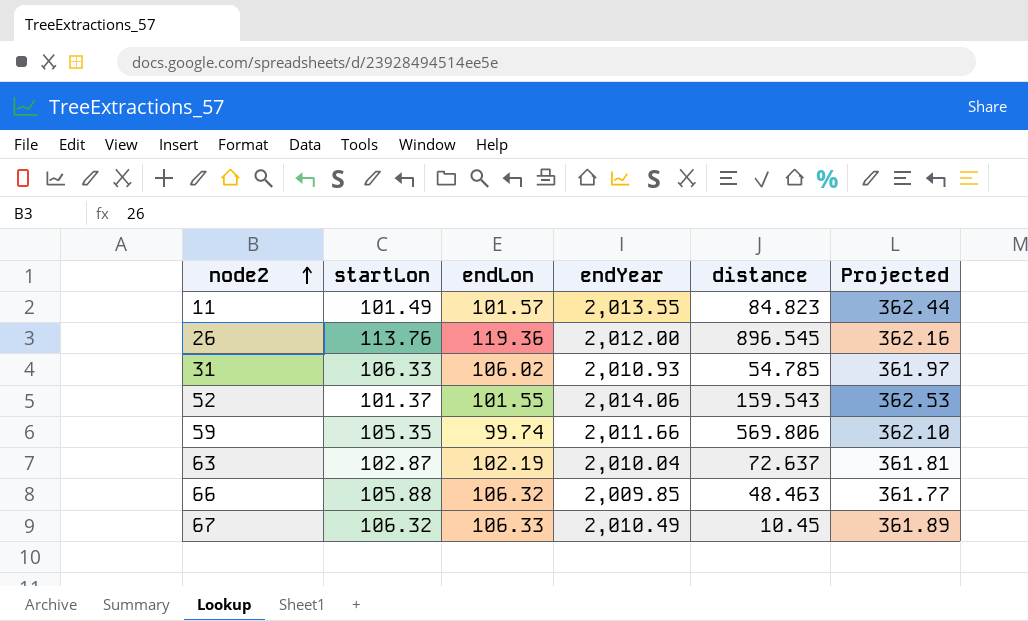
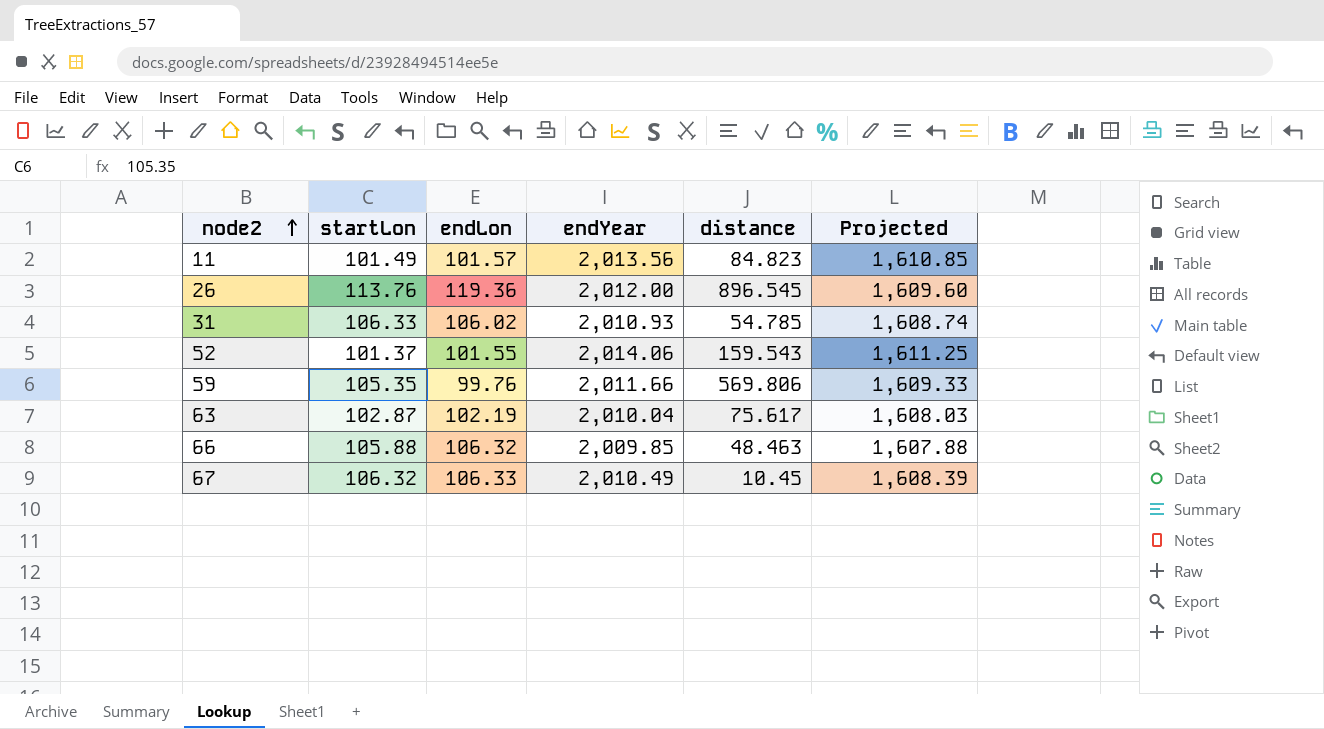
column Projected | formula: [endYear] * 0.18 -> [endYear] * 0.8
11 | endYear: 2,013.55 -> 2,013.56
59 | endLon: 99.74 -> 99.76
63 | distance: 72.637 -> 75.617

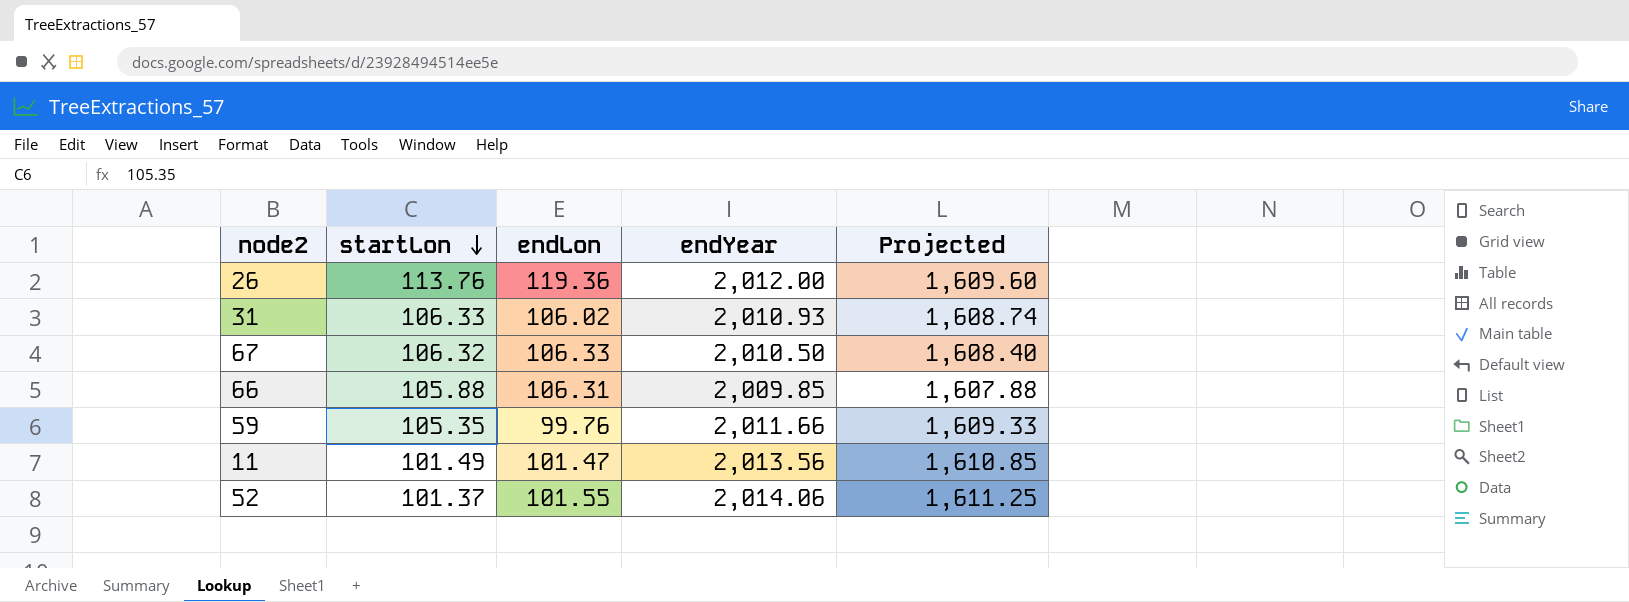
row order: node2 ascending -> startLon descending
column distance | position: 5 -> none
row 63: 102.87 | 102.19 | 2,010.04 | 75.617 | 1,608.03 -> none
67 | endYear: 2,010.49 -> 2,010.50
67 | Projected: 1,608.39 -> 1,608.40
66 | endLon: 106.32 -> 106.31
11 | endLon: 101.57 -> 101.47

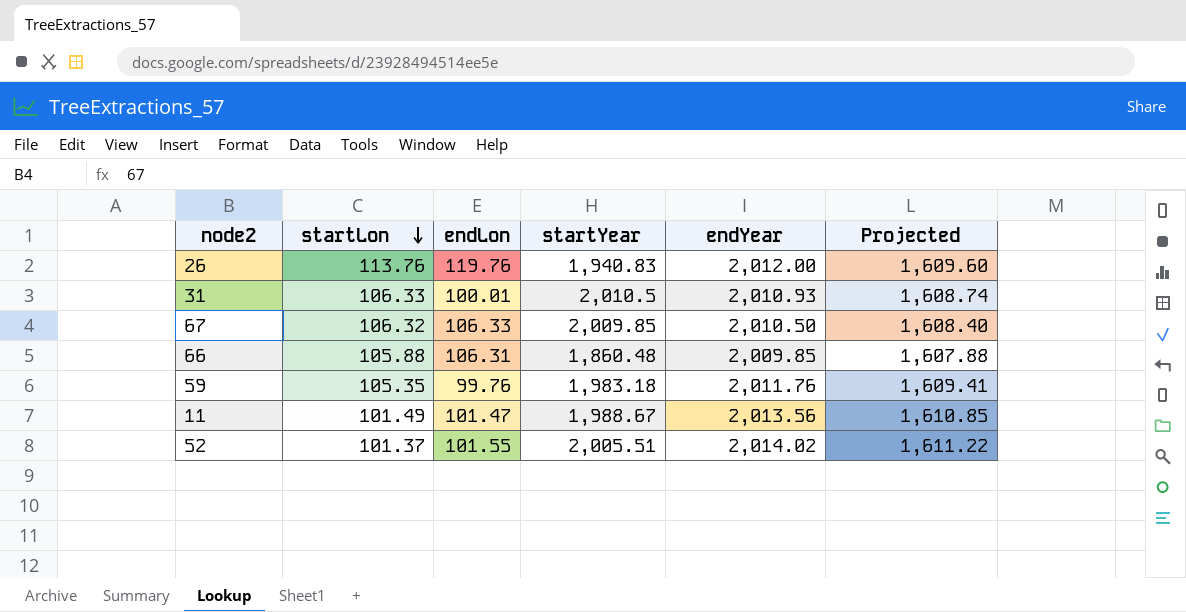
column startYear | position: none -> 4
26 | endLon: 119.36 -> 119.76
31 | endLon: 106.02 -> 100.01
59 | endYear: 2,011.66 -> 2,011.76
59 | Projected: 1,609.33 -> 1,609.41
52 | endYear: 2,014.06 -> 2,014.02
52 | Projected: 1,611.25 -> 1,611.22

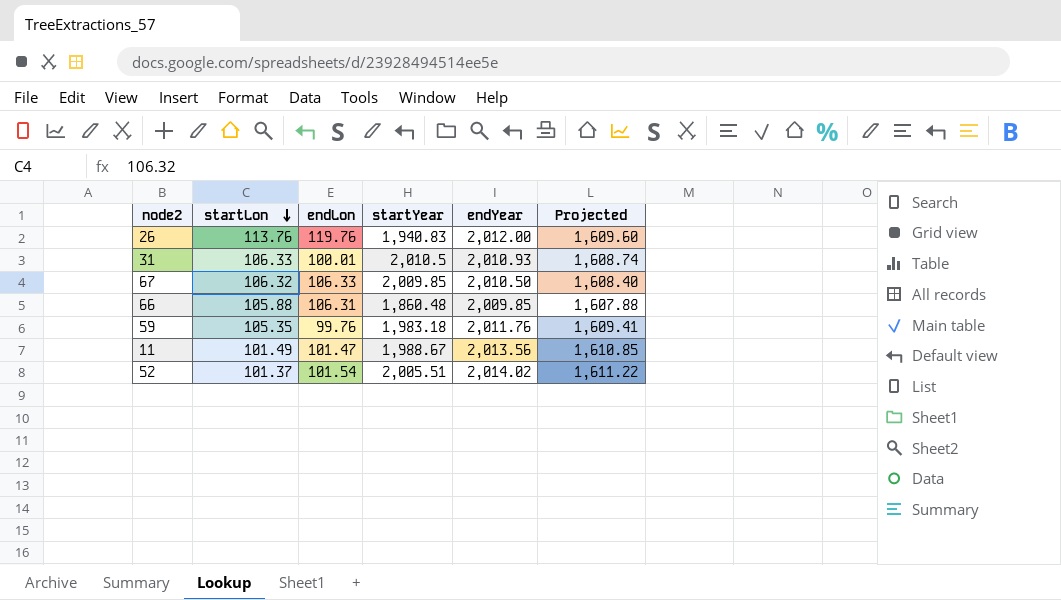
52 | endLon: 101.55 -> 101.54

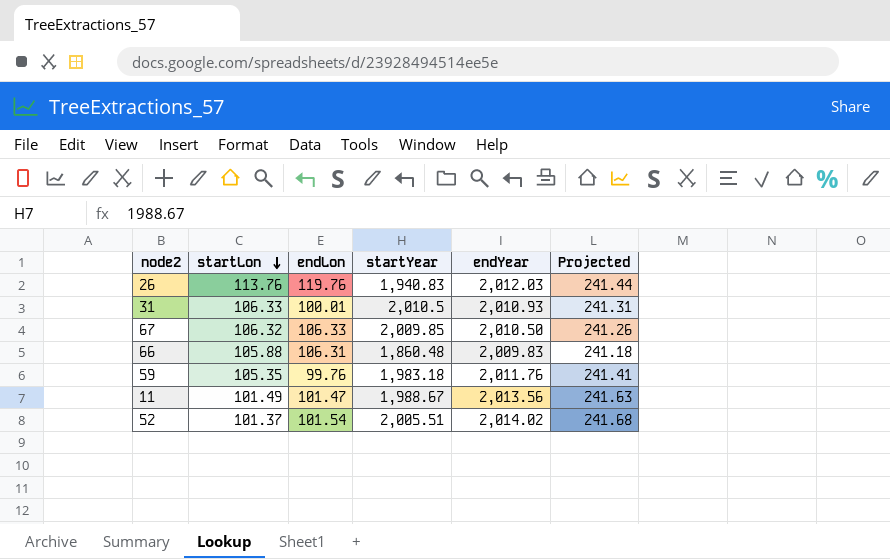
column Projected | formula: [endYear] * 0.8 -> [endYear] * 0.12
26 | endYear: 2,012.00 -> 2,012.03
66 | endYear: 2,009.85 -> 2,009.83

